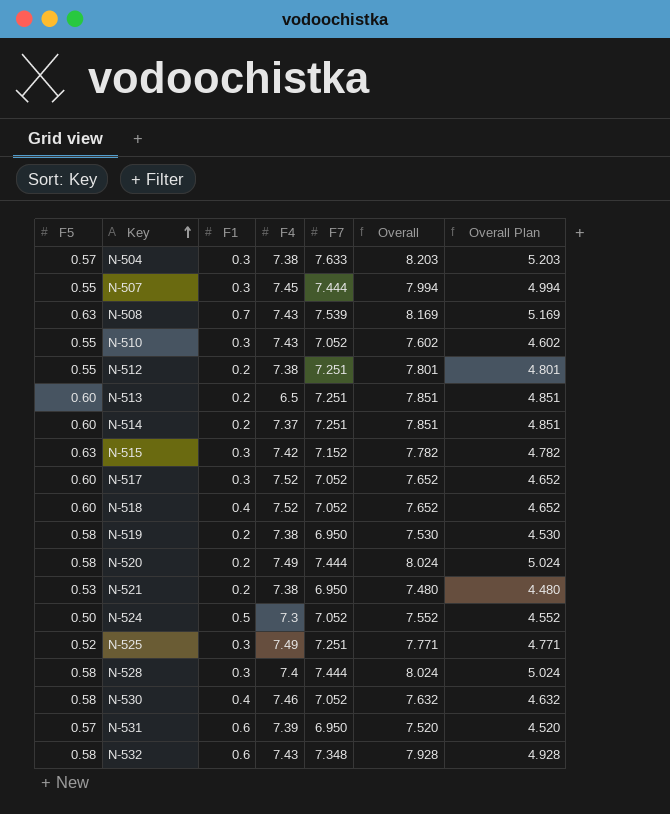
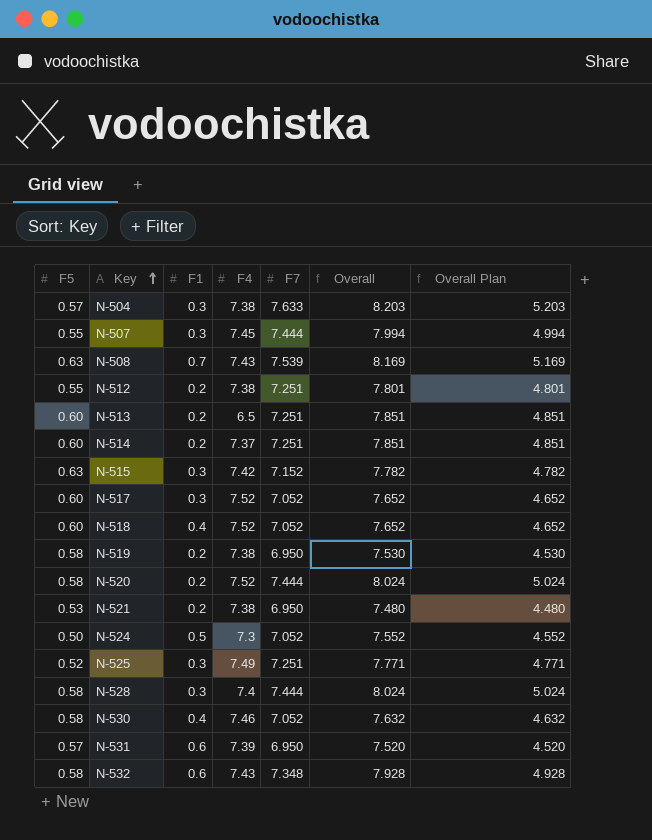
row N-510: 0.55 | 0.3 | 7.43 | 7.052 | 7.602 | 4.602 -> none
N-520 | F4: 7.49 -> 7.52

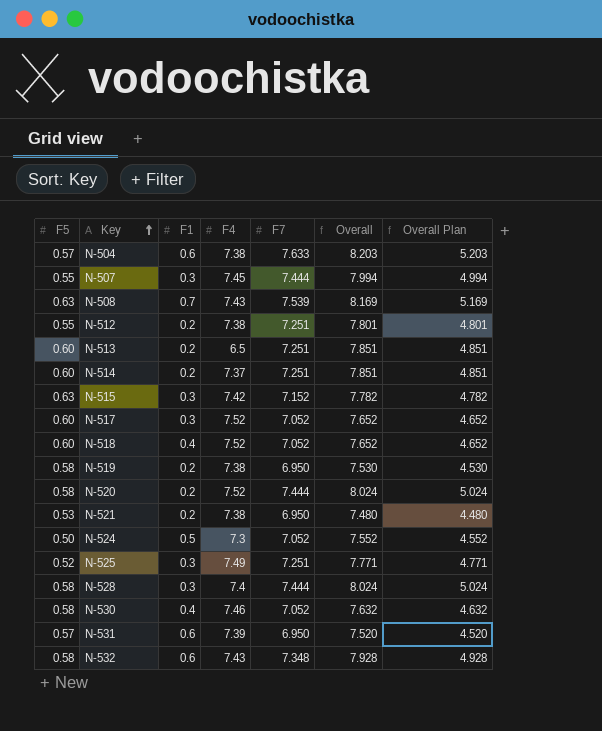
N-504 | F1: 0.3 -> 0.6

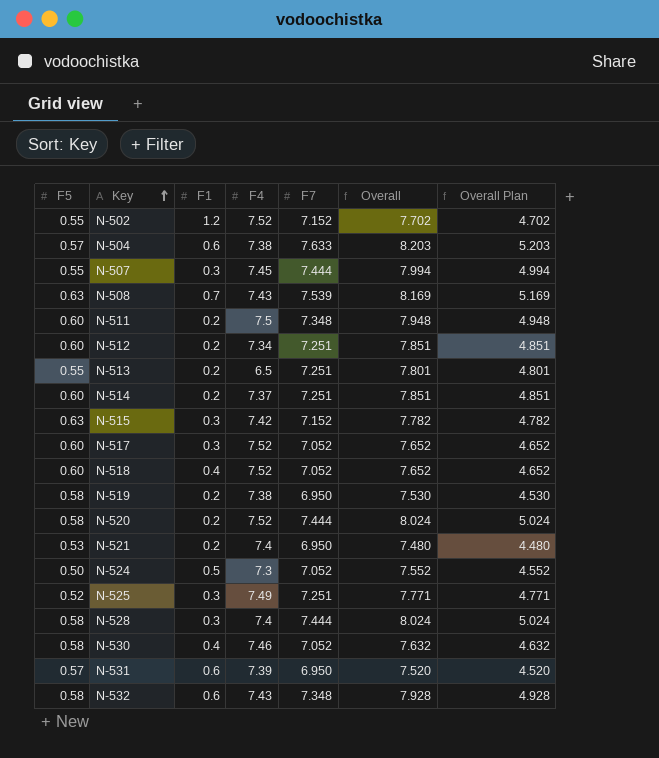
row N-502: none -> 0.55 | 1.2 | 7.52 | 7.152 | 7.702 | 4.702
row N-511: none -> 0.60 | 0.2 | 7.5 | 7.348 | 7.948 | 4.948
N-512 | F5: 0.55 -> 0.60
N-512 | F4: 7.38 -> 7.34
N-512 | Overall: 7.801 -> 7.851
N-512 | Overall Plan: 4.801 -> 4.851
N-513 | F5: 0.60 -> 0.55
N-513 | Overall: 7.851 -> 7.801
N-513 | Overall Plan: 4.851 -> 4.801
N-521 | F4: 7.38 -> 7.4

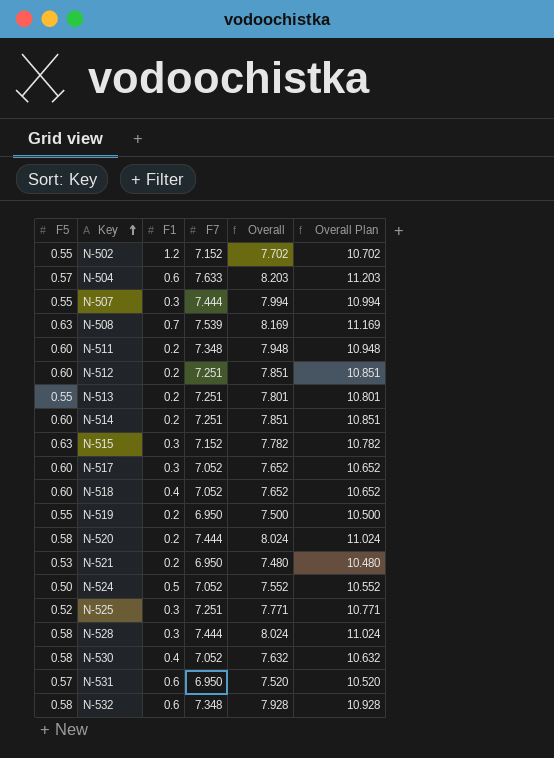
column F4 | position: 4 -> none
column Overall Plan | formula: [Overall] - 3 -> [Overall] + 3
N-519 | F5: 0.58 -> 0.55
N-519 | Overall: 7.530 -> 7.500

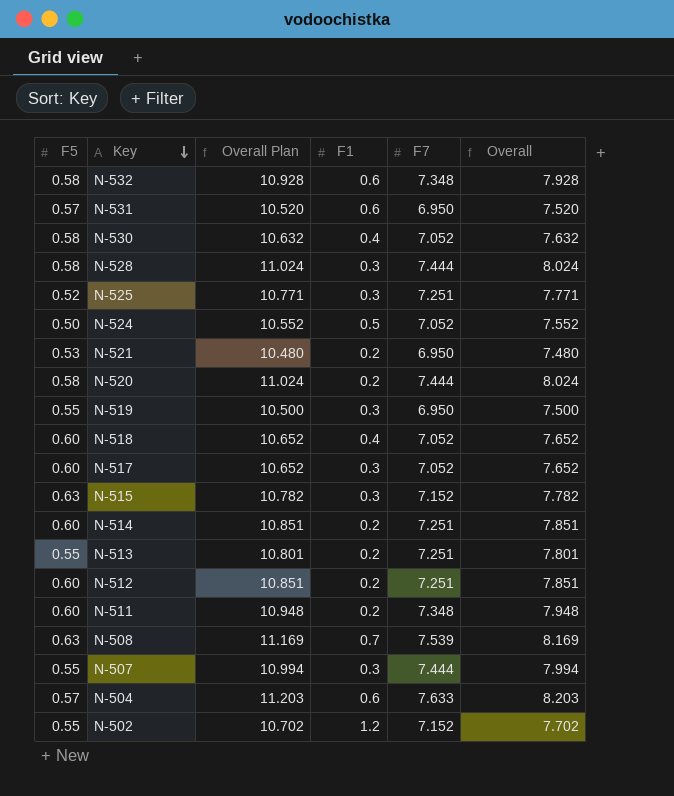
row order: Key ascending -> Key descending
column Overall Plan | position: 6 -> 3
N-519 | F1: 0.2 -> 0.3

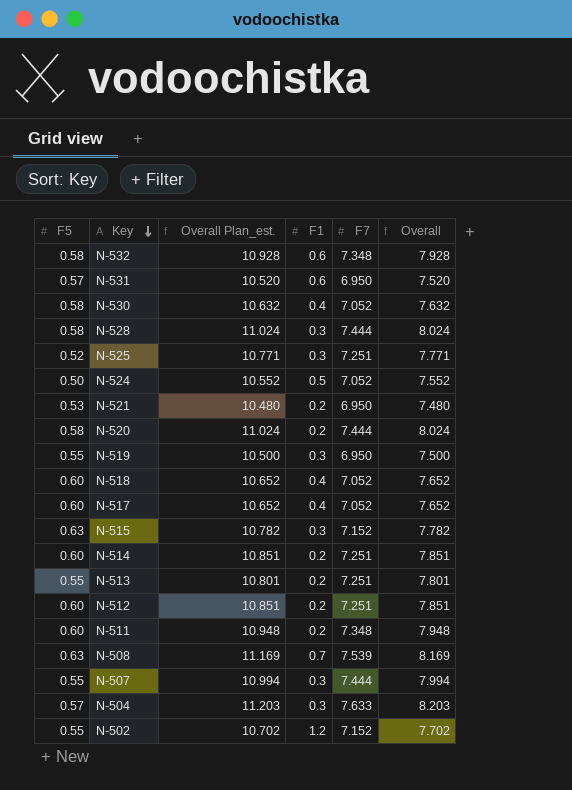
column name: Overall Plan -> Overall Plan_est.
N-517 | F1: 0.3 -> 0.4
N-504 | F1: 0.6 -> 0.3

